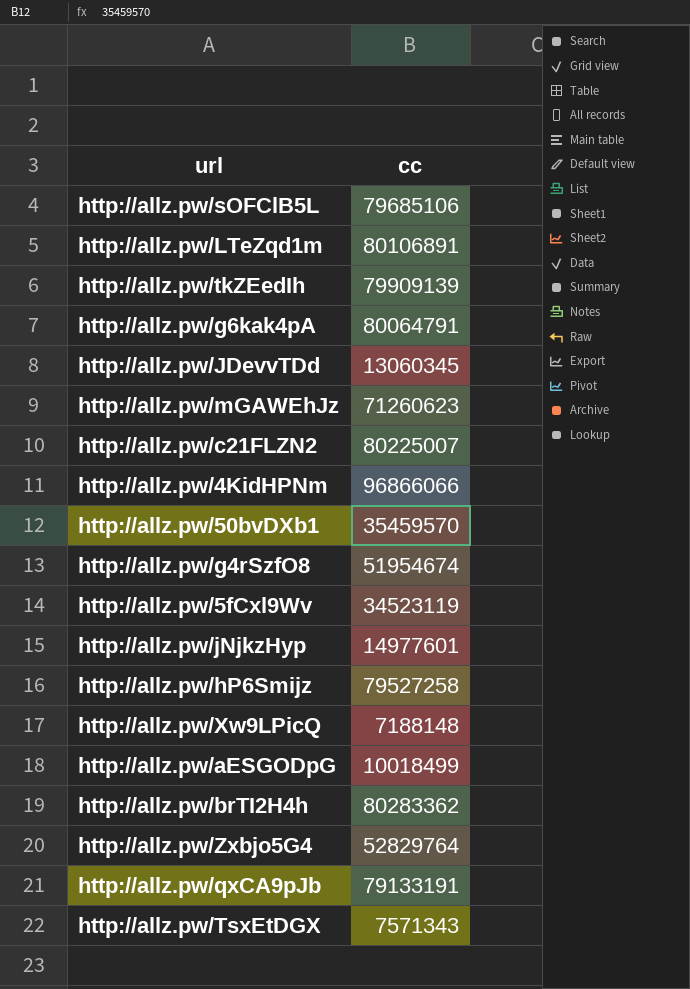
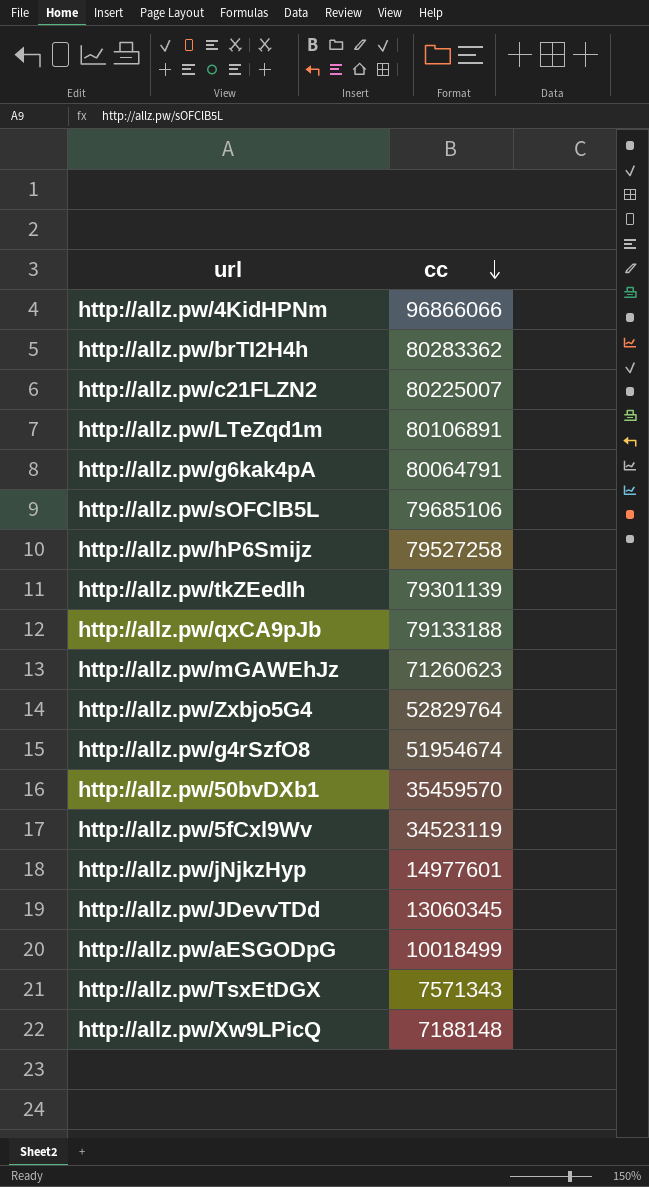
row order: none -> cc descending
http://allz.pw/tkZEedIh | cc: 79909139 -> 79301139
http://allz.pw/qxCA9pJb | cc: 79133191 -> 79133188

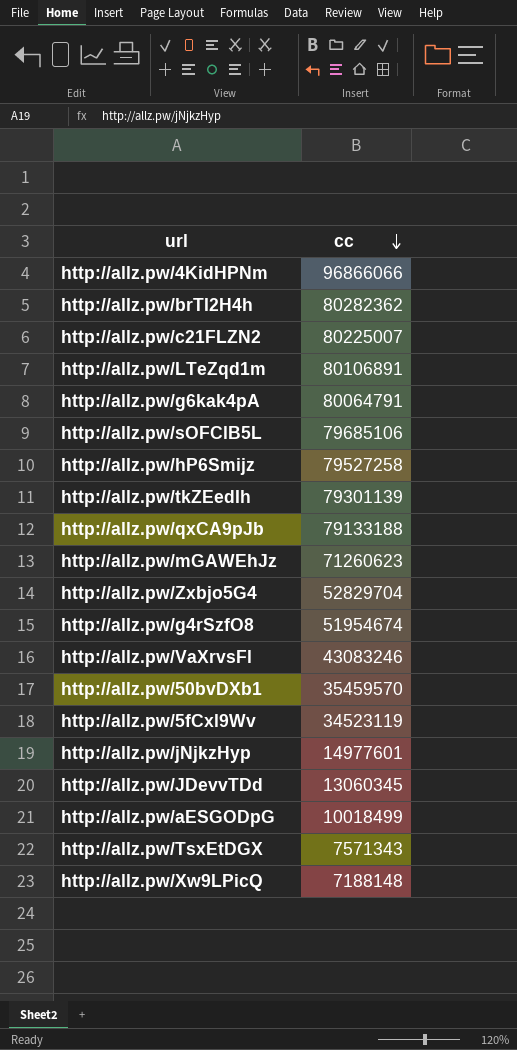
http://allz.pw/brTI2H4h | cc: 80283362 -> 80282362
http://allz.pw/Zxbjo5G4 | cc: 52829764 -> 52829704
row http://allz.pw/VaXrvsFl: none -> 43083246

